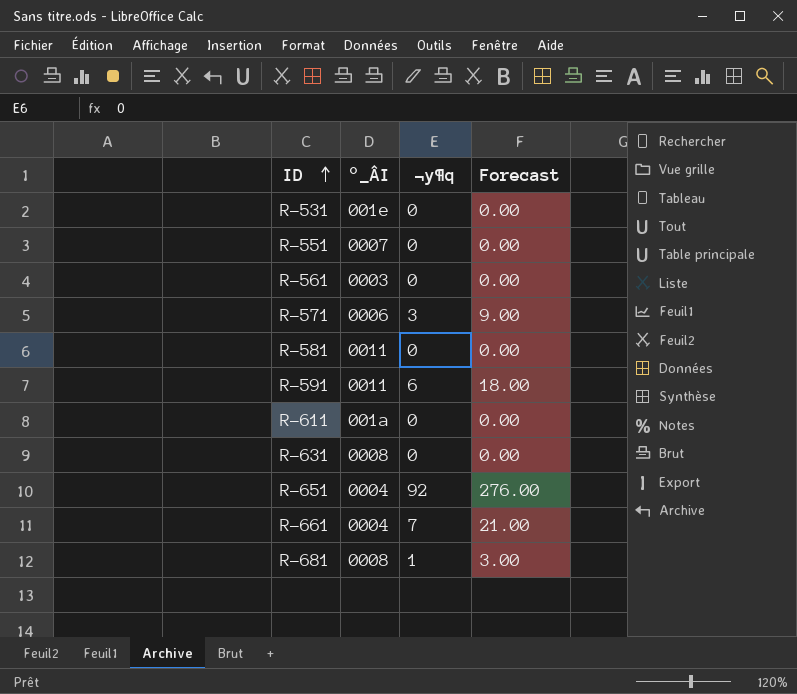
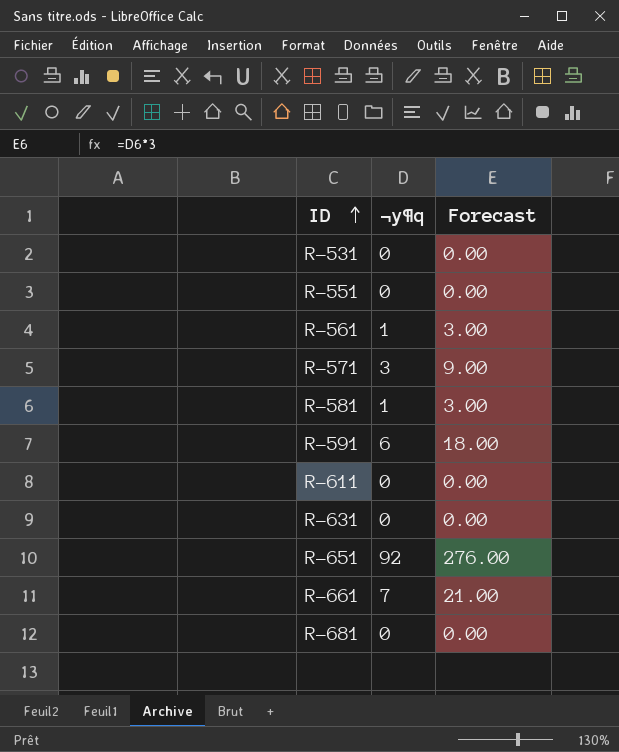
column °_ÂI | position: 2 -> none
R-561 | ¬y¶q: 0 -> 1
R-561 | Forecast: 0.00 -> 3.00
R-581 | ¬y¶q: 0 -> 1
R-581 | Forecast: 0.00 -> 3.00
R-681 | ¬y¶q: 1 -> 0
R-681 | Forecast: 3.00 -> 0.00

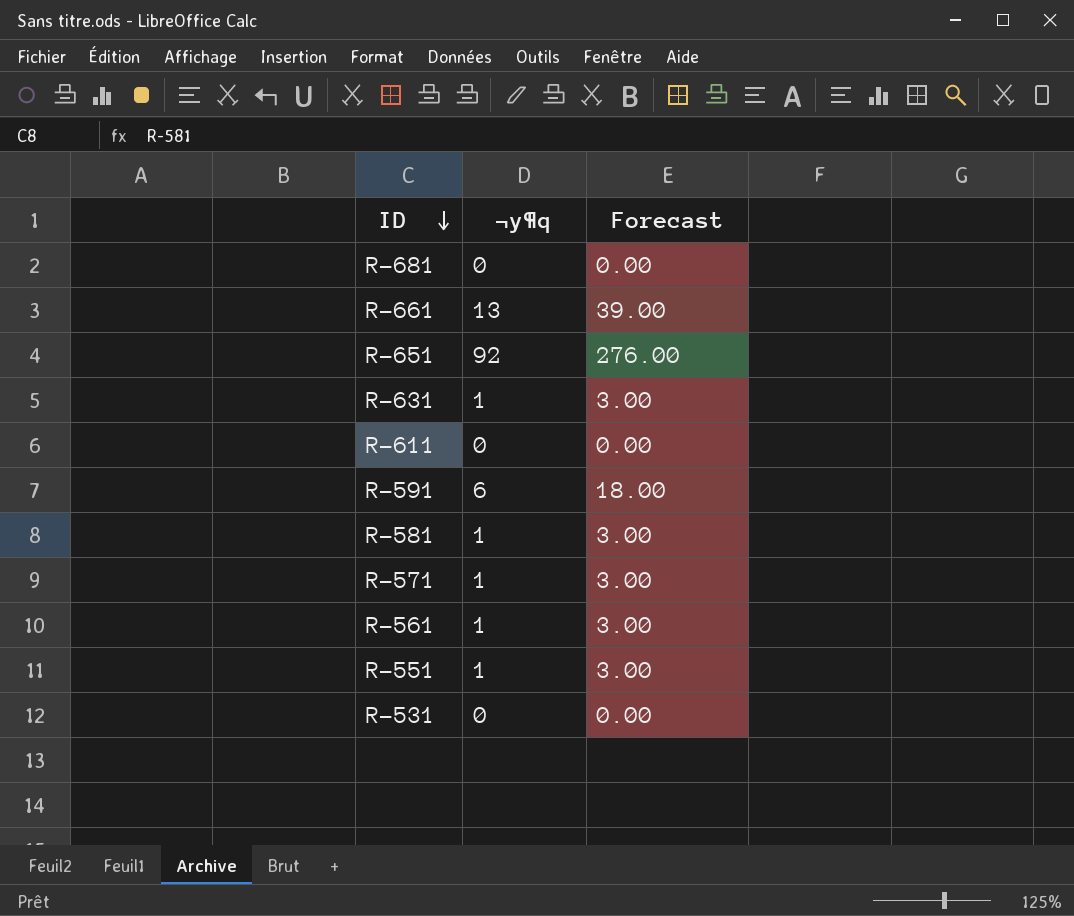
row order: ID ascending -> ID descending
R-661 | ¬y¶q: 7 -> 13
R-661 | Forecast: 21.00 -> 39.00
R-631 | ¬y¶q: 0 -> 1
R-631 | Forecast: 0.00 -> 3.00
R-571 | ¬y¶q: 3 -> 1
R-571 | Forecast: 9.00 -> 3.00
R-551 | ¬y¶q: 0 -> 1
R-551 | Forecast: 0.00 -> 3.00

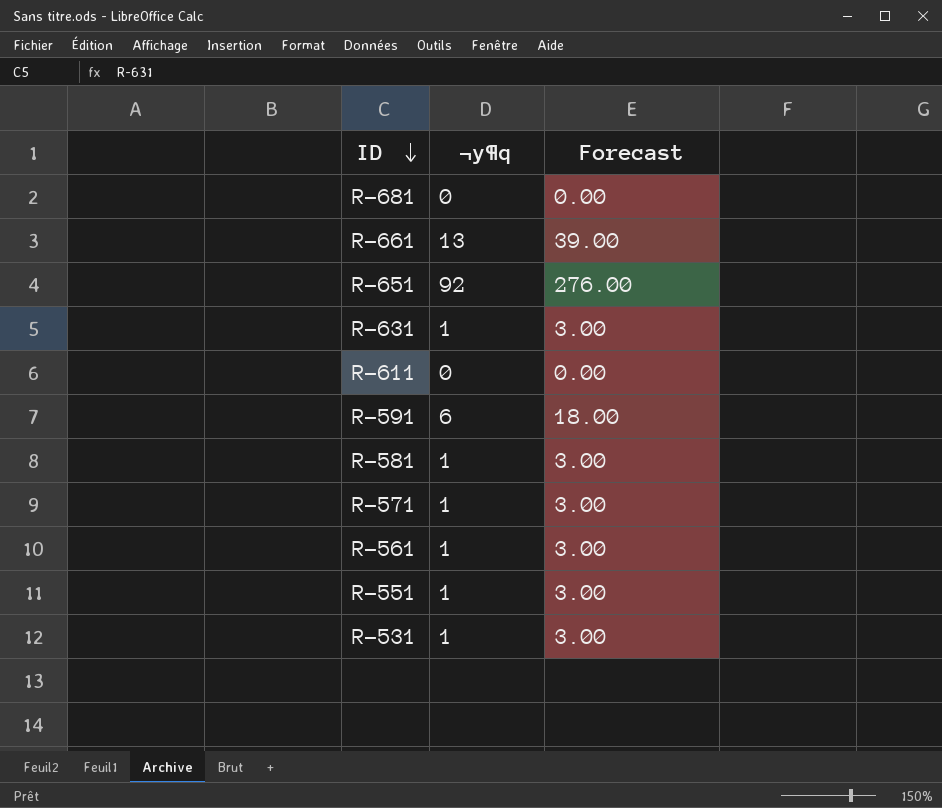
R-531 | ¬y¶q: 0 -> 1
R-531 | Forecast: 0.00 -> 3.00

